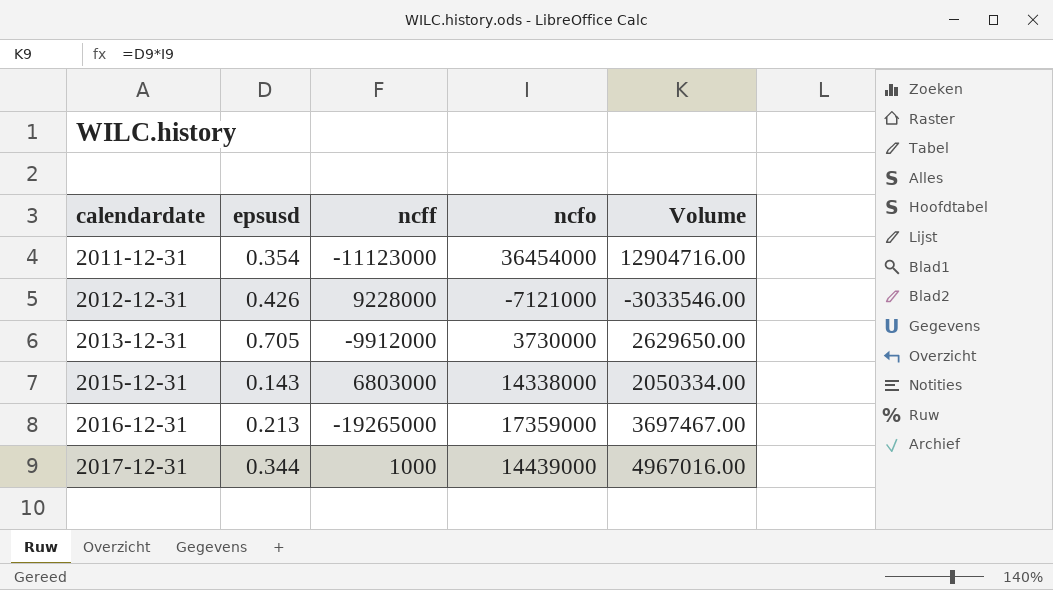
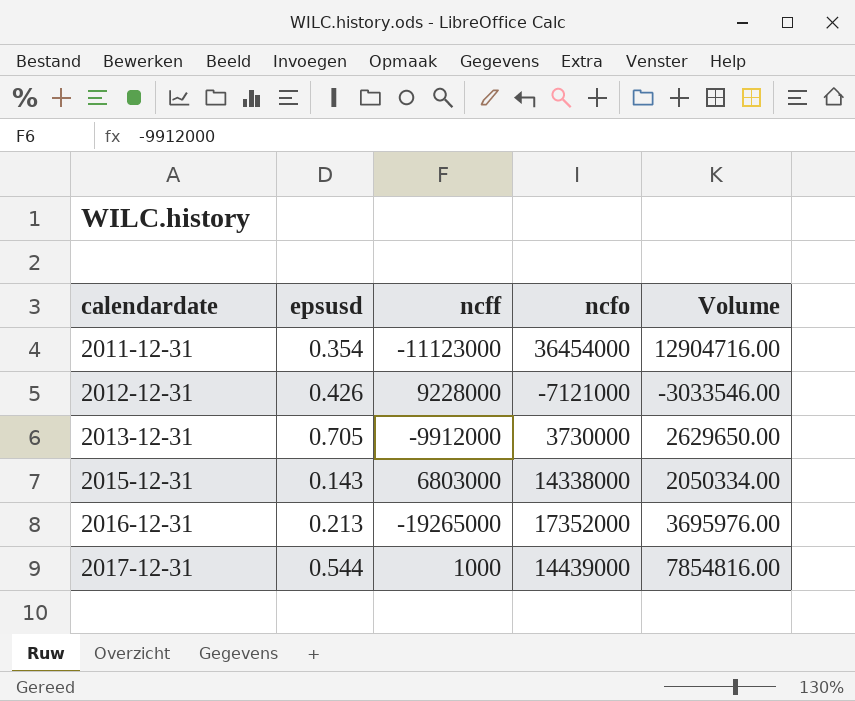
2016-12-31 | ncfo: 17359000 -> 17352000
2016-12-31 | Volume: 3697467.00 -> 3695976.00
2017-12-31 | epsusd: 0.344 -> 0.544
2017-12-31 | Volume: 4967016.00 -> 7854816.00

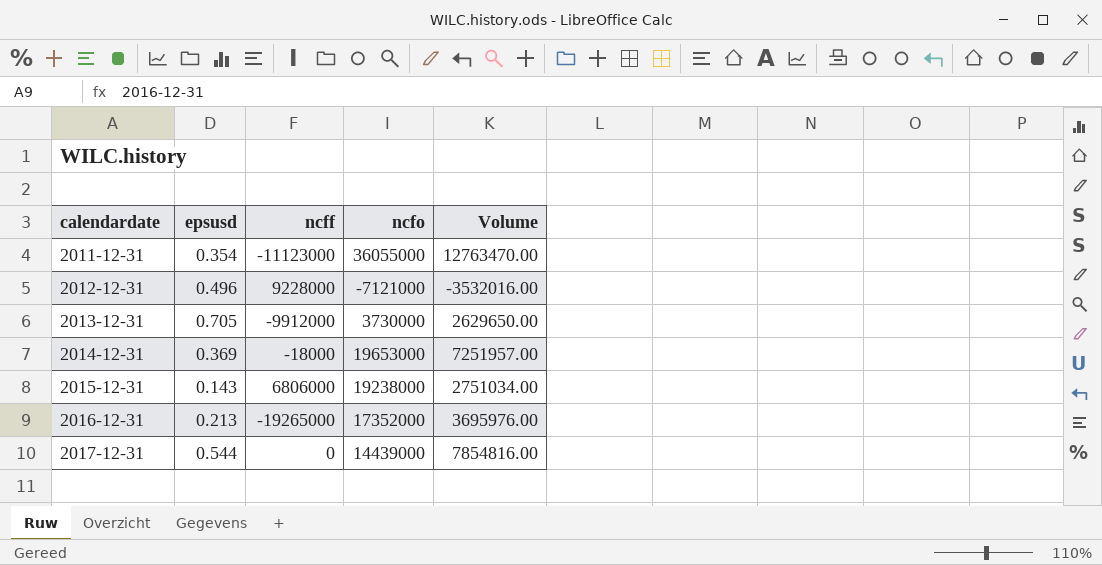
2011-12-31 | ncfo: 36454000 -> 36055000
2011-12-31 | Volume: 12904716.00 -> 12763470.00
2012-12-31 | epsusd: 0.426 -> 0.496
2012-12-31 | Volume: -3033546.00 -> -3532016.00
row 2014-12-31: none -> 0.369 | -18000 | 19653000 | 7251957.00
2015-12-31 | ncff: 6803000 -> 6806000
2015-12-31 | ncfo: 14338000 -> 19238000
2015-12-31 | Volume: 2050334.00 -> 2751034.00
2017-12-31 | ncff: 1000 -> 0

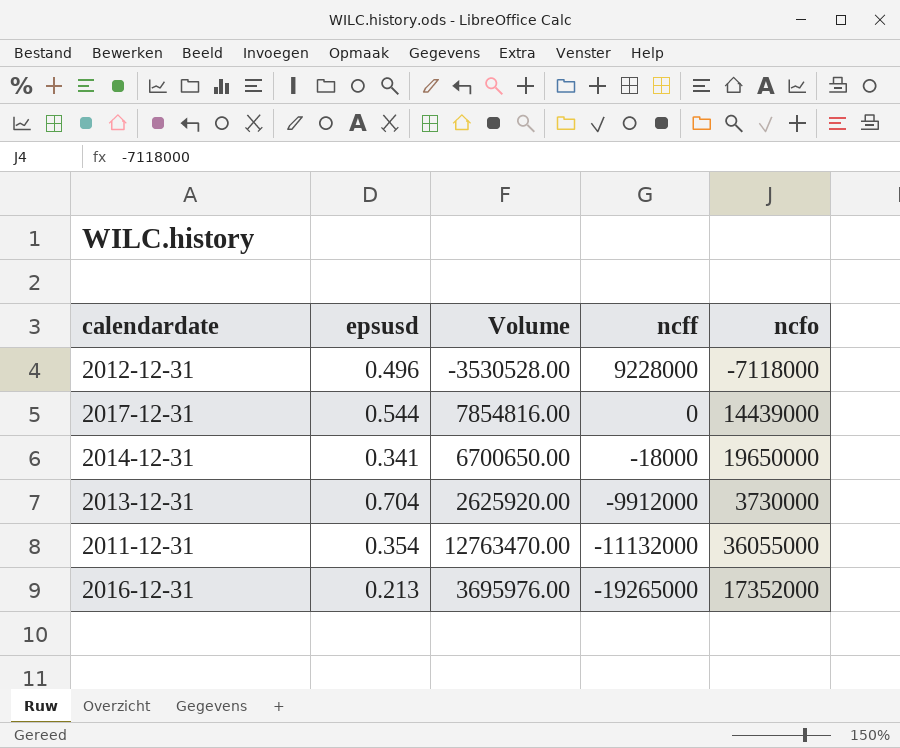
row order: calendardate ascending -> ncff descending
column Volume | position: 5 -> 3
row 2015-12-31: 0.143 | 6806000 | 19238000 | 2751034.00 -> none
2012-12-31 | Volume: -3532016.00 -> -3530528.00
2012-12-31 | ncfo: -7121000 -> -7118000
2014-12-31 | epsusd: 0.369 -> 0.341
2014-12-31 | Volume: 7251957.00 -> 6700650.00
2014-12-31 | ncfo: 19653000 -> 19650000
2013-12-31 | epsusd: 0.705 -> 0.704
2013-12-31 | Volume: 2629650.00 -> 2625920.00
2011-12-31 | ncff: -11123000 -> -11132000

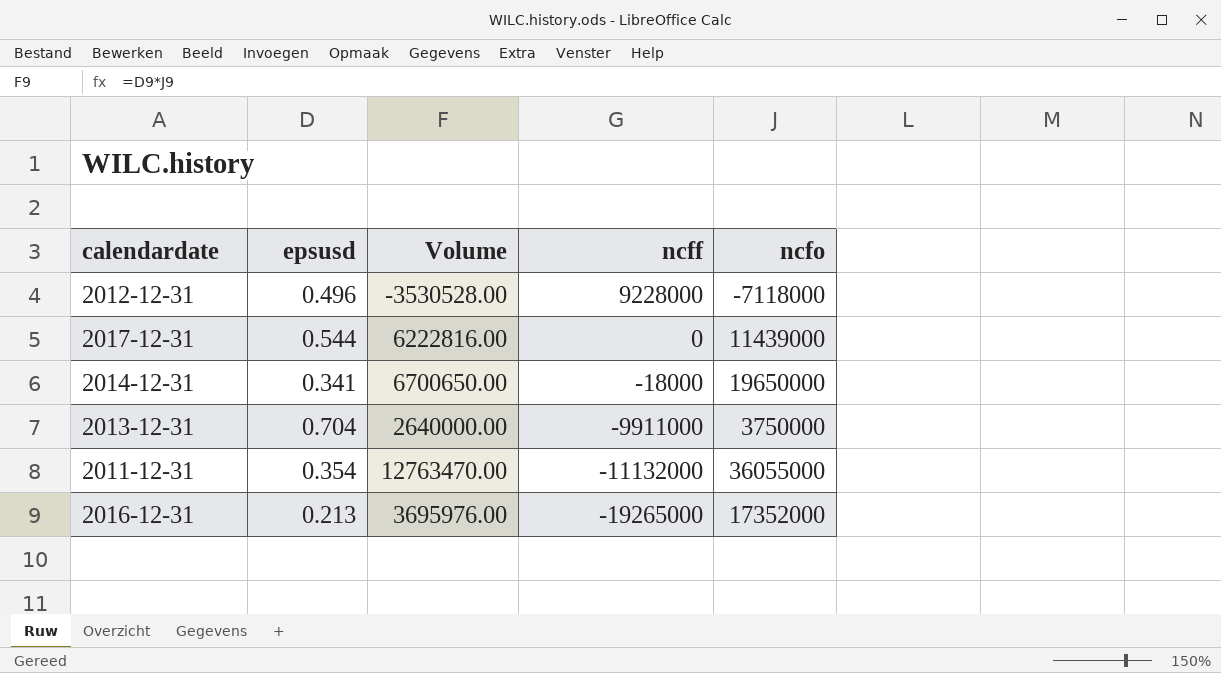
2017-12-31 | Volume: 7854816.00 -> 6222816.00
2017-12-31 | ncfo: 14439000 -> 11439000
2013-12-31 | Volume: 2625920.00 -> 2640000.00
2013-12-31 | ncff: -9912000 -> -9911000
2013-12-31 | ncfo: 3730000 -> 3750000

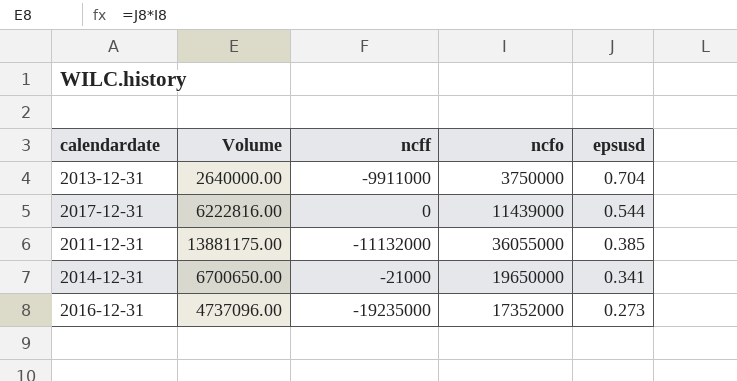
row order: ncff descending -> epsusd descending
column epsusd | position: 2 -> 5
row 2012-12-31: 0.496 | -3530528.00 | 9228000 | -7118000 -> none
2011-12-31 | Volume: 12763470.00 -> 13881175.00
2011-12-31 | epsusd: 0.354 -> 0.385
2014-12-31 | ncff: -18000 -> -21000
2016-12-31 | Volume: 3695976.00 -> 4737096.00
2016-12-31 | ncff: -19265000 -> -19235000
2016-12-31 | epsusd: 0.213 -> 0.273

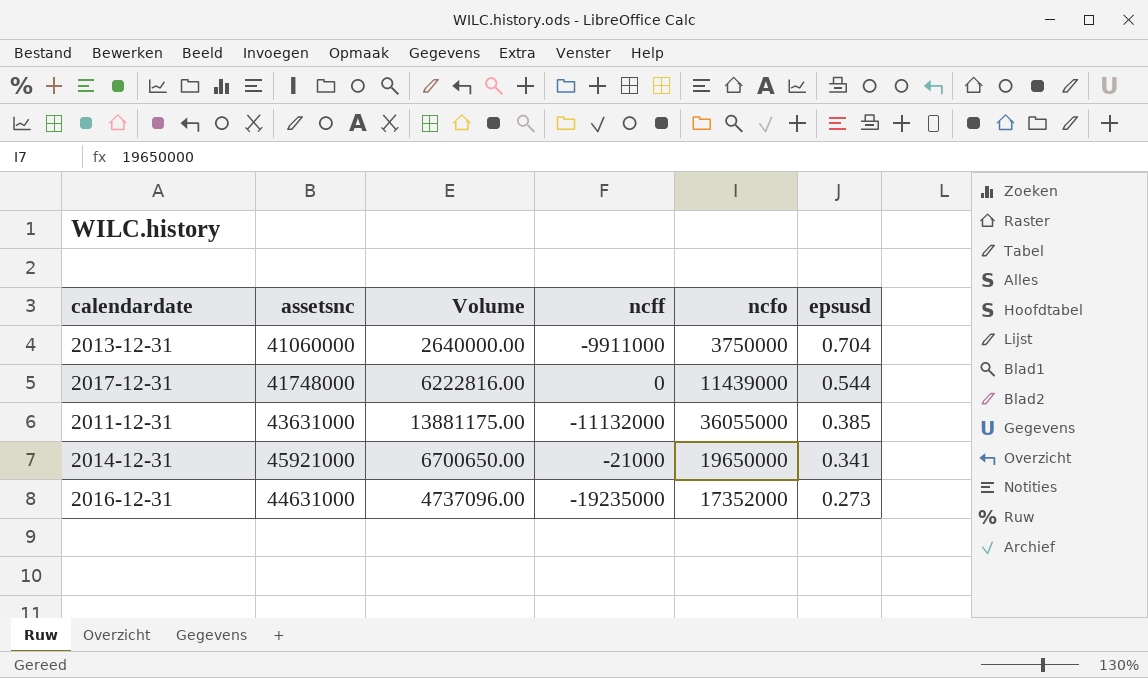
column assetsnc | position: none -> 2

